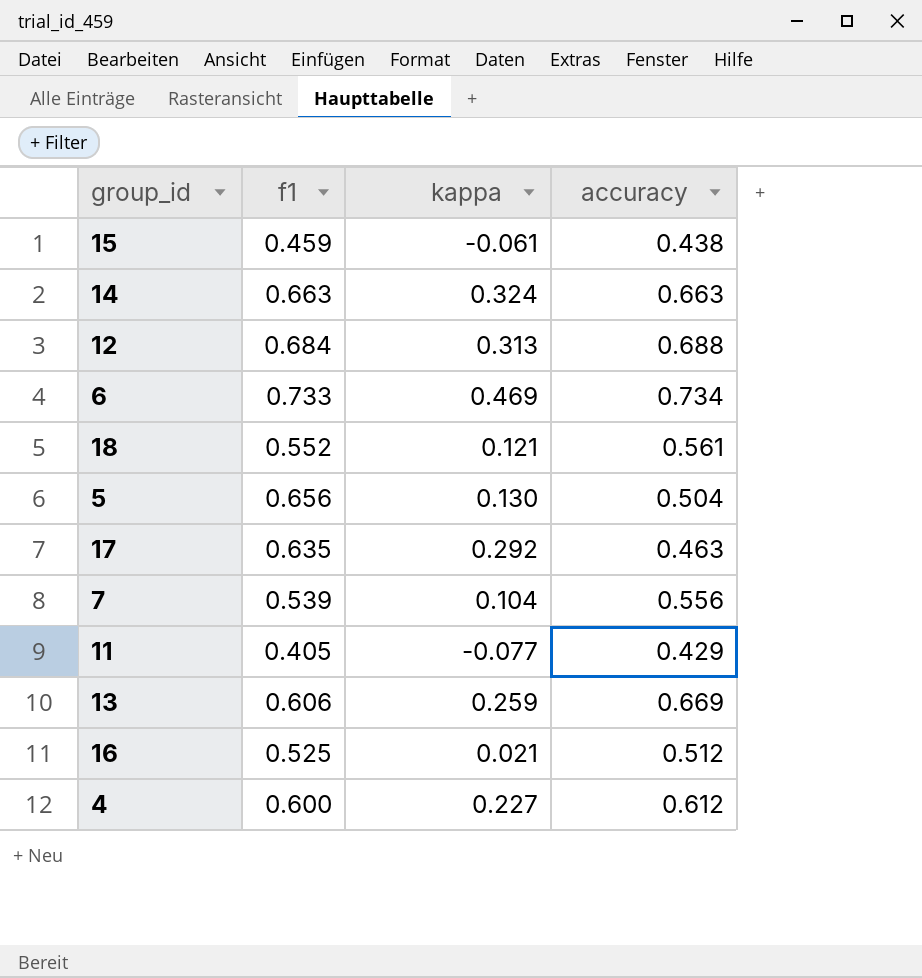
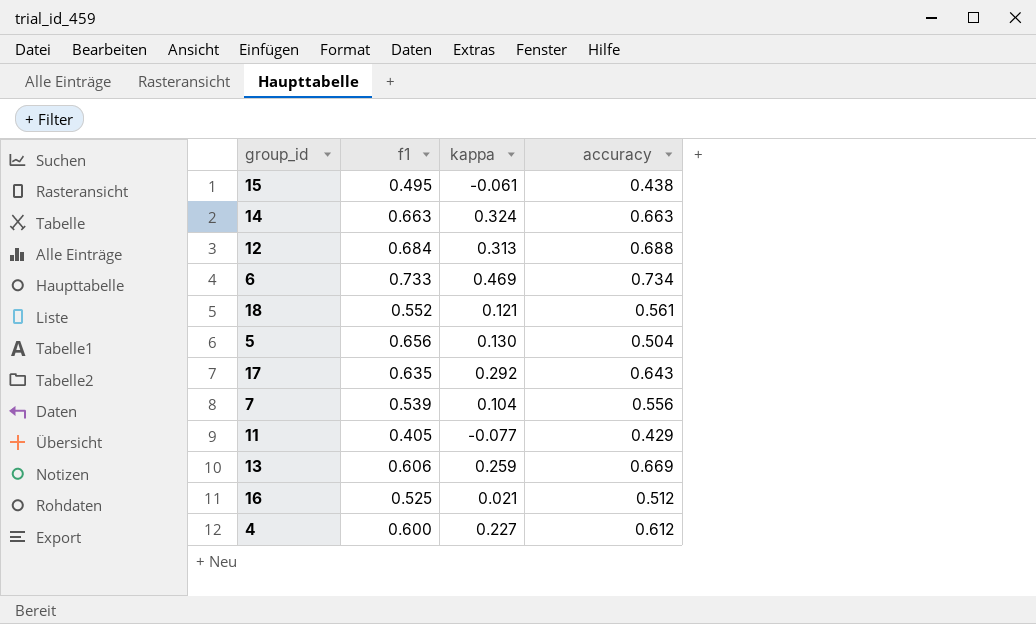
15 | f1: 0.459 -> 0.495
17 | accuracy: 0.463 -> 0.643

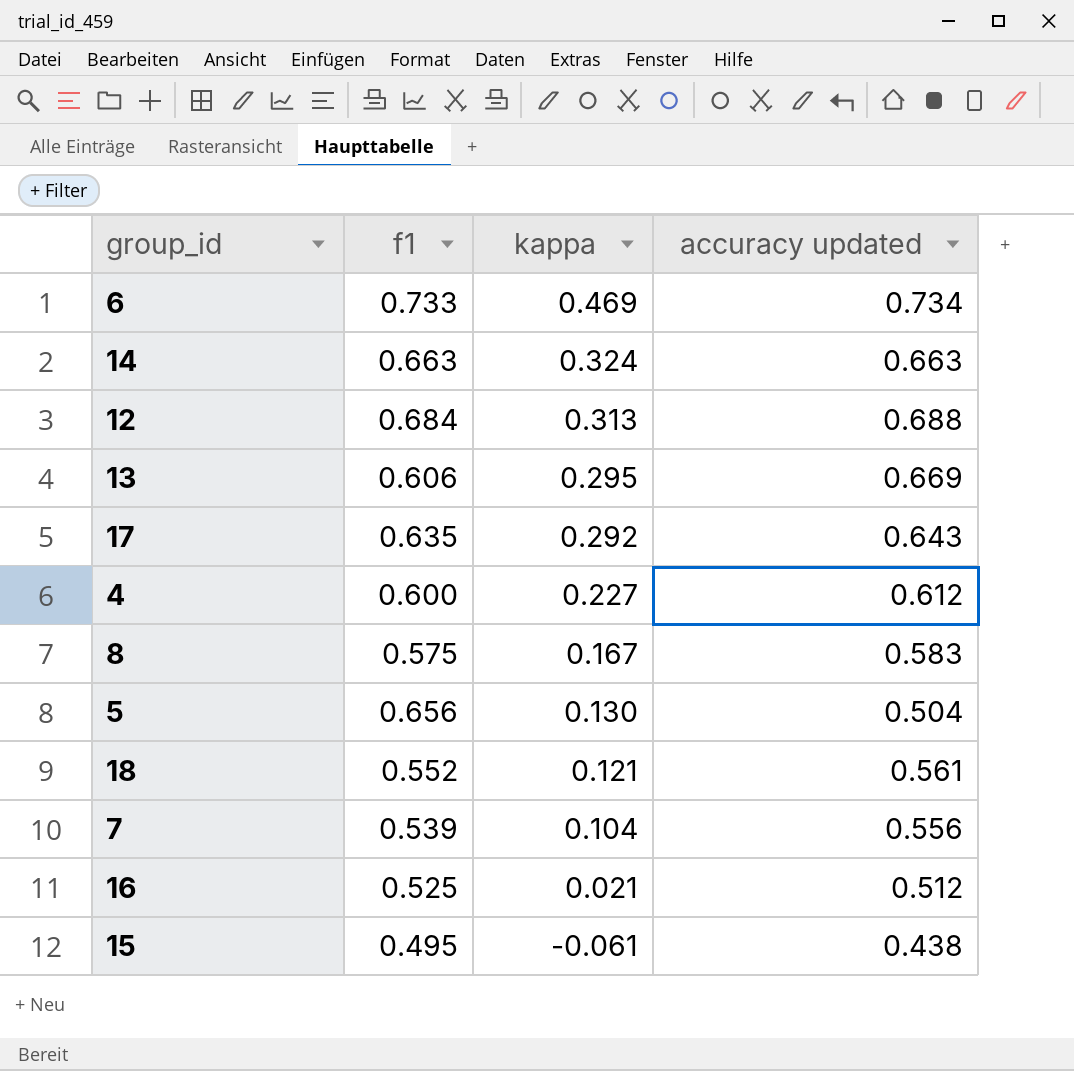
row order: none -> kappa descending
column name: accuracy -> accuracy updated
row 11: 0.405 | -0.077 | 0.429 -> none
13 | kappa: 0.259 -> 0.295
row 8: none -> 0.575 | 0.167 | 0.583

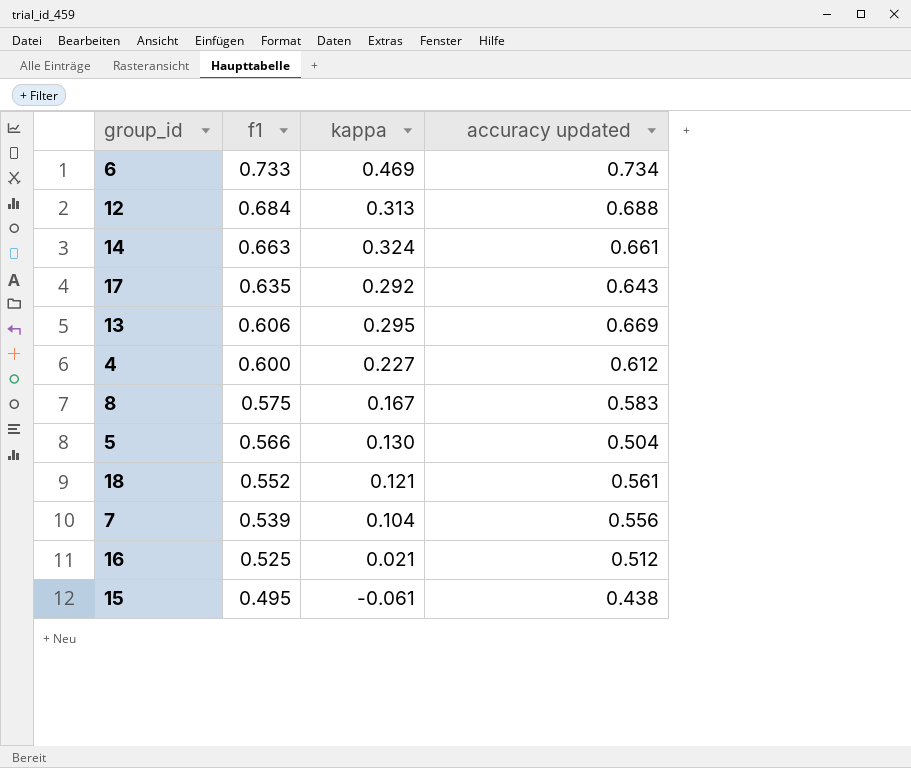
row order: kappa descending -> f1 descending
14 | accuracy updated: 0.663 -> 0.661
5 | f1: 0.656 -> 0.566

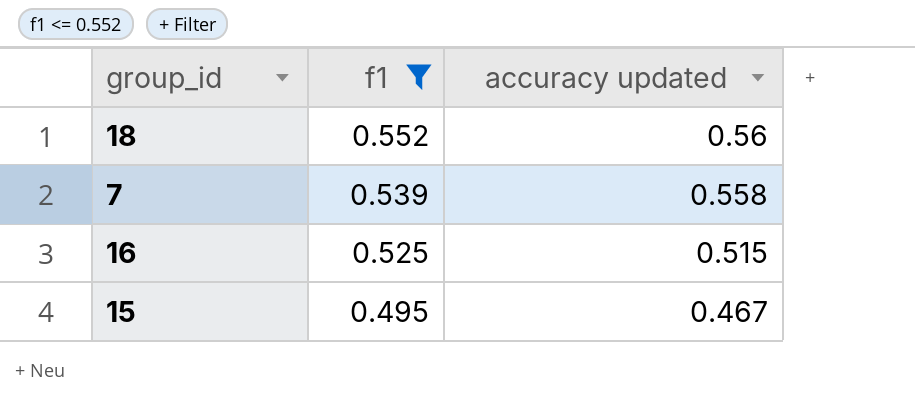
filter: none -> f1 <= 0.552
column kappa | position: 3 -> none
18 | accuracy updated: 0.561 -> 0.56
7 | accuracy updated: 0.556 -> 0.558
16 | accuracy updated: 0.512 -> 0.515
15 | accuracy updated: 0.438 -> 0.467

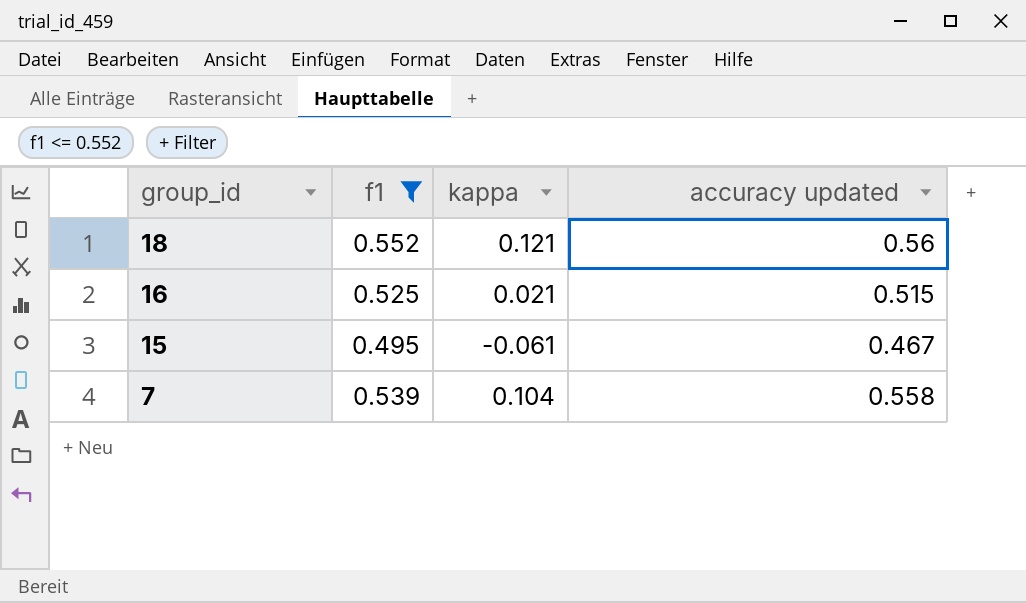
row order: f1 descending -> group_id descending
column kappa | position: none -> 3

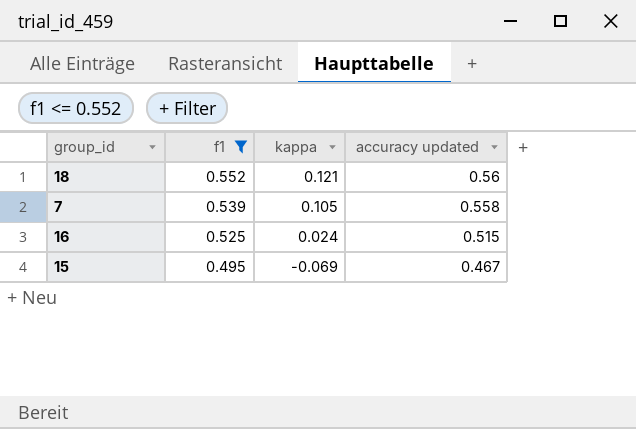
row order: group_id descending -> f1 descending
7 | kappa: 0.104 -> 0.105
16 | kappa: 0.021 -> 0.024
15 | kappa: -0.061 -> -0.069

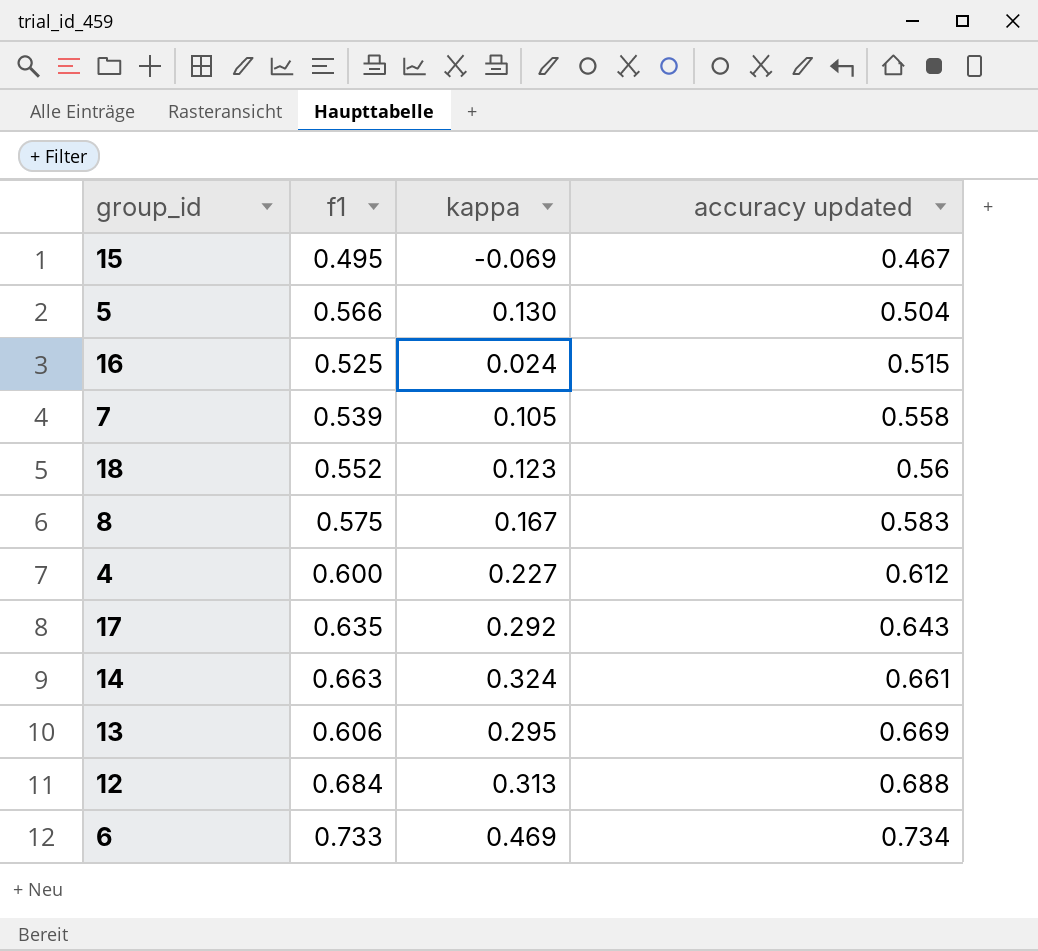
filter: f1 <= 0.552 -> none
row order: f1 descending -> accuracy updated ascending
18 | kappa: 0.121 -> 0.123

